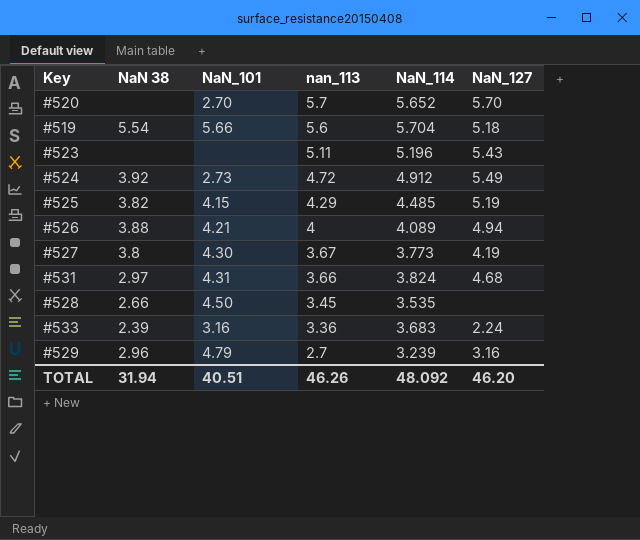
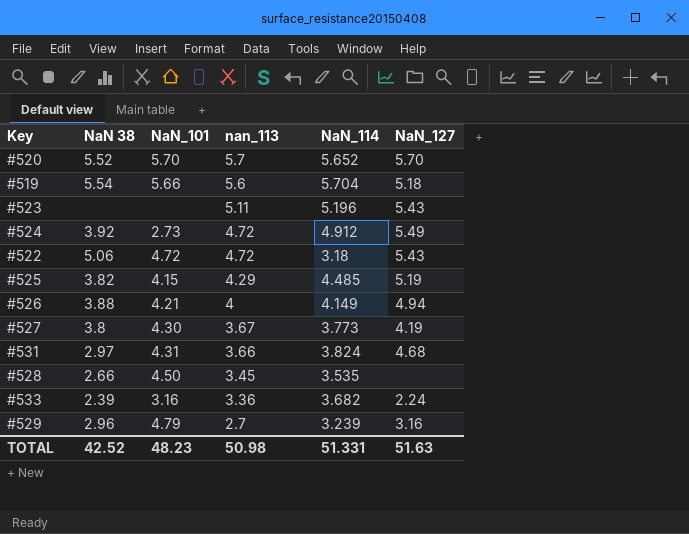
#520 | NaN 38: none -> 5.52
#520 | NaN_101: 2.70 -> 5.70
row #522: none -> 5.06 | 4.72 | 4.72 | 3.18 | 5.43
#526 | NaN_114: 4.089 -> 4.149
#533 | NaN_114: 3.683 -> 3.682
TOTAL | NaN 38: 31.94 -> 42.52
TOTAL | NaN_101: 40.51 -> 48.23
TOTAL | nan_113: 46.26 -> 50.98
TOTAL | NaN_114: 48.092 -> 51.331
TOTAL | NaN_127: 46.20 -> 51.63

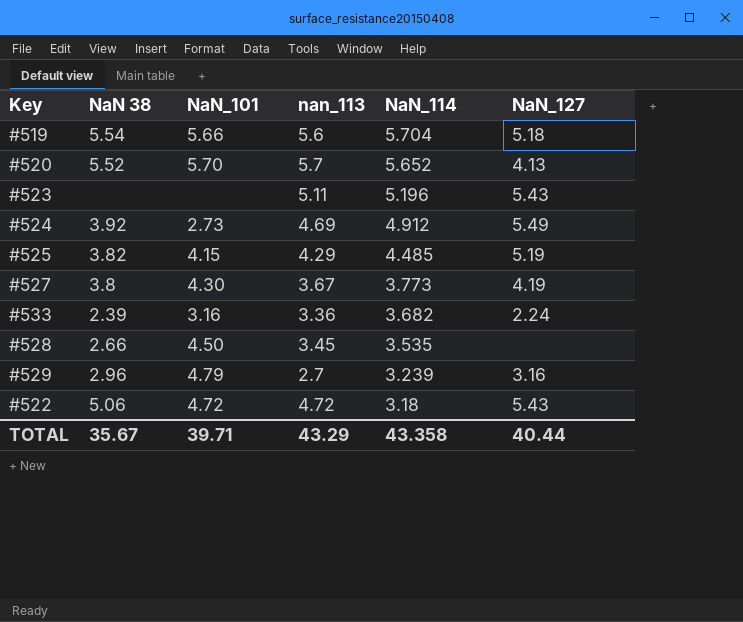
row order: nan_113 descending -> NaN_114 descending
row #526: 3.88 | 4.21 | 4 | 4.149 | 4.94 -> none
row #531: 2.97 | 4.31 | 3.66 | 3.824 | 4.68 -> none
#520 | NaN_127: 5.70 -> 4.13
#524 | nan_113: 4.72 -> 4.69
TOTAL | NaN 38: 42.52 -> 35.67
TOTAL | NaN_101: 48.23 -> 39.71
TOTAL | nan_113: 50.98 -> 43.29
TOTAL | NaN_114: 51.331 -> 43.358
TOTAL | NaN_127: 51.63 -> 40.44

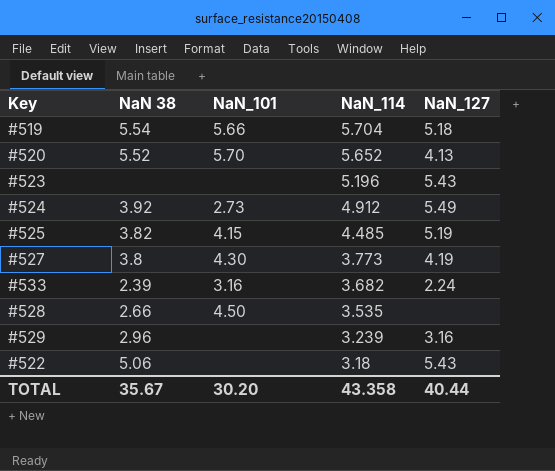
column nan_113 | position: 4 -> none
#529 | NaN_101: 4.79 -> none
#522 | NaN_101: 4.72 -> none
TOTAL | NaN_101: 39.71 -> 30.20

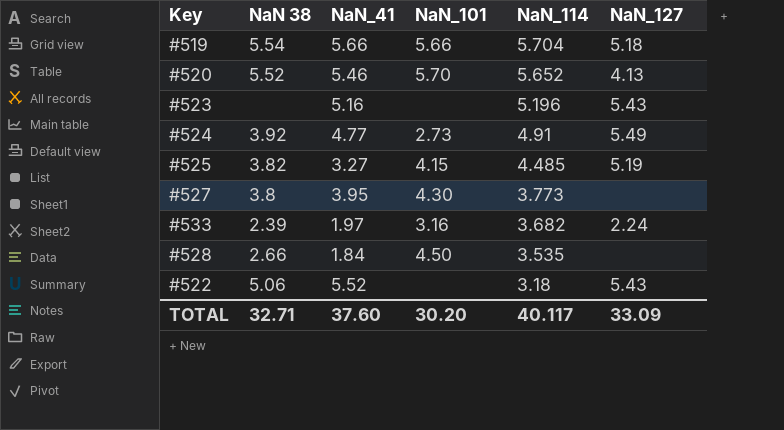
column NaN_41 | position: none -> 3
row #529: 2.96 | none | 3.239 | 3.16 -> none
#524 | NaN_114: 4.912 -> 4.91
#527 | NaN_127: 4.19 -> none
TOTAL | NaN 38: 35.67 -> 32.71
TOTAL | NaN_114: 43.358 -> 40.117
TOTAL | NaN_127: 40.44 -> 33.09

